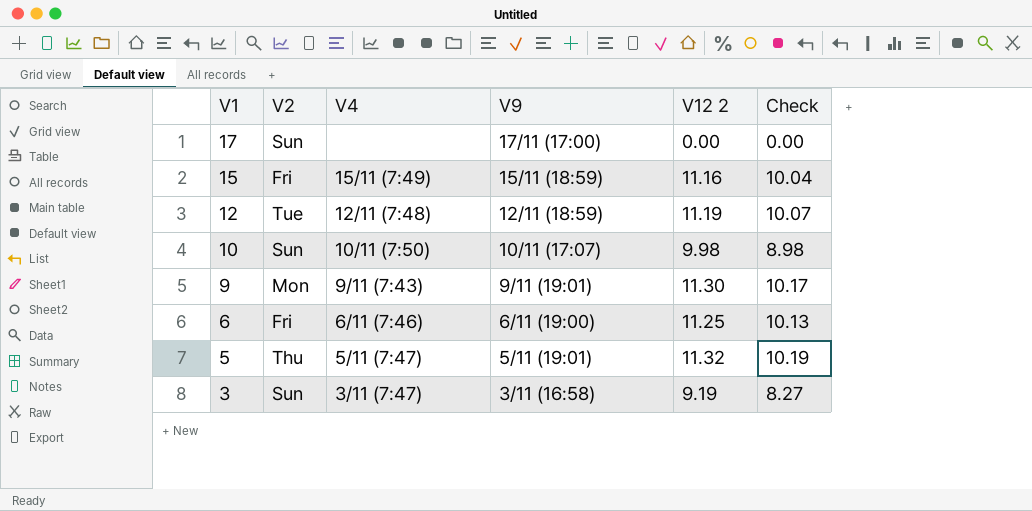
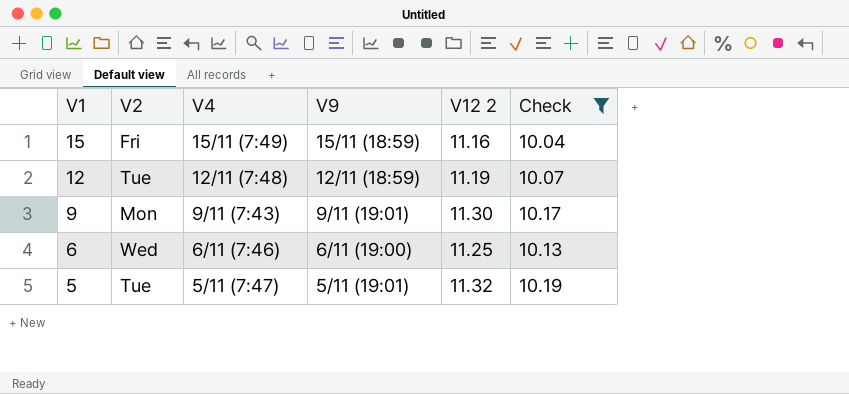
filter: none -> Check >= 10.04
6 | V2: Fri -> Wed
5 | V2: Thu -> Tue

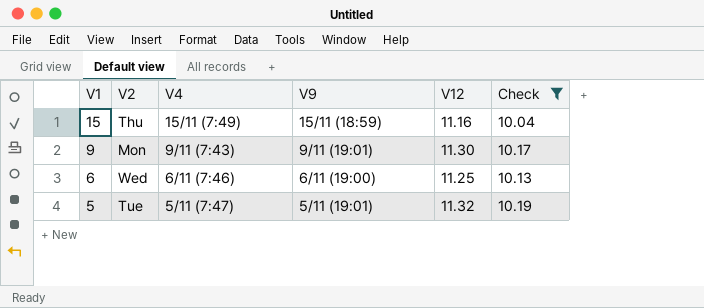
column name: V12 2 -> V12
row 12: Tue | 12/11 (7:48) | 12/11 (18:59) | 11.19 | 10.07 -> none
15 | V2: Fri -> Thu

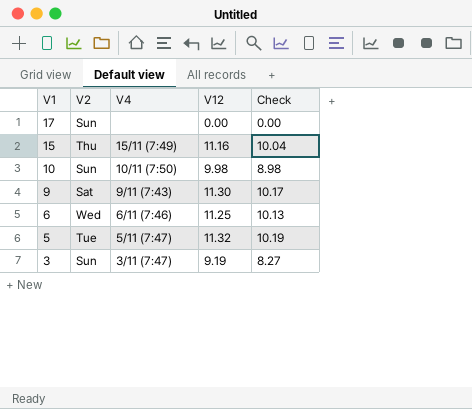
filter: Check >= 10.04 -> none
column V9 | position: 4 -> none
9 | V2: Mon -> Sat

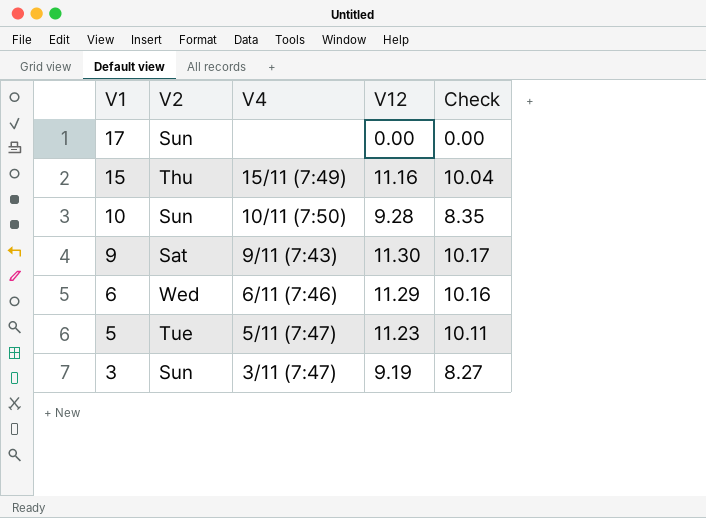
10 | V12: 9.98 -> 9.28
10 | Check: 8.98 -> 8.35
6 | V12: 11.25 -> 11.29
6 | Check: 10.13 -> 10.16
5 | V12: 11.32 -> 11.23
5 | Check: 10.19 -> 10.11

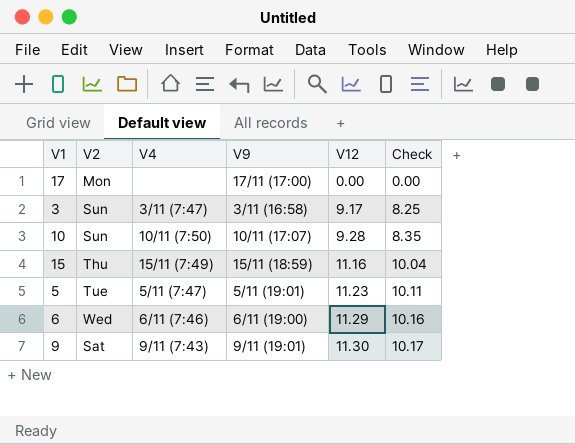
row order: V1 descending -> V12 ascending
column V9 | position: none -> 4
17 | V2: Sun -> Mon
3 | V12: 9.19 -> 9.17
3 | Check: 8.27 -> 8.25

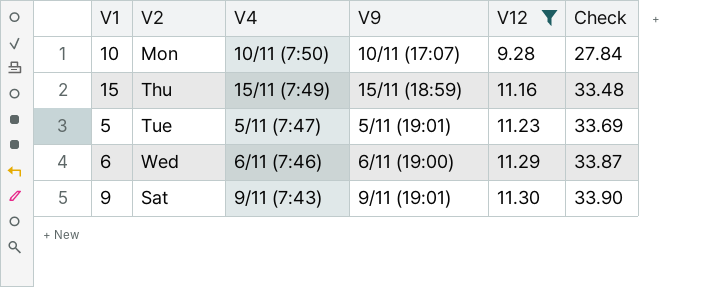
filter: none -> V12 >= 9.28
column Check | formula: [V12] * 0.9 -> [V12] * 3
10 | V2: Sun -> Mon

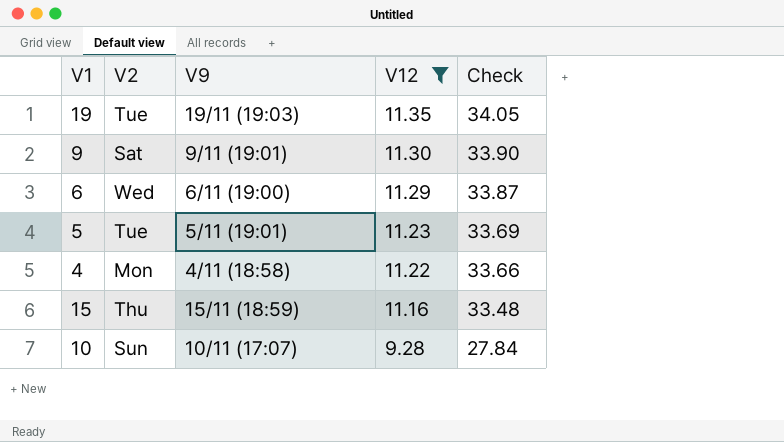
row order: V12 ascending -> V12 descending
column V4 | position: 3 -> none
row 19: none -> Tue | 19/11 (19:03) | 11.35 | 34.05
row 4: none -> Mon | 4/11 (18:58) | 11.22 | 33.66
10 | V2: Mon -> Sun

